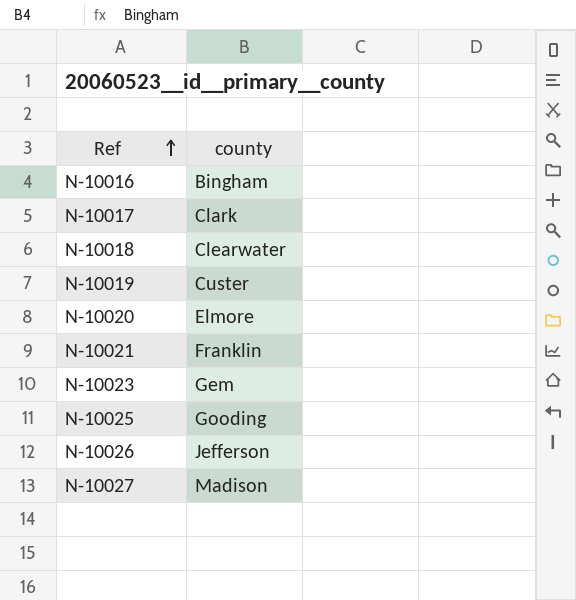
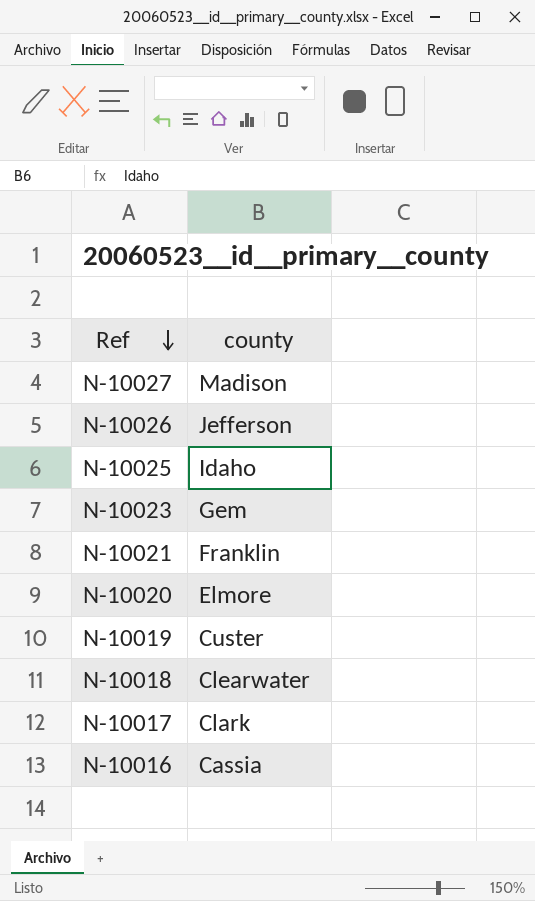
row order: Ref ascending -> Ref descending
N-10025 | county: Gooding -> Idaho
N-10016 | county: Bingham -> Cassia

